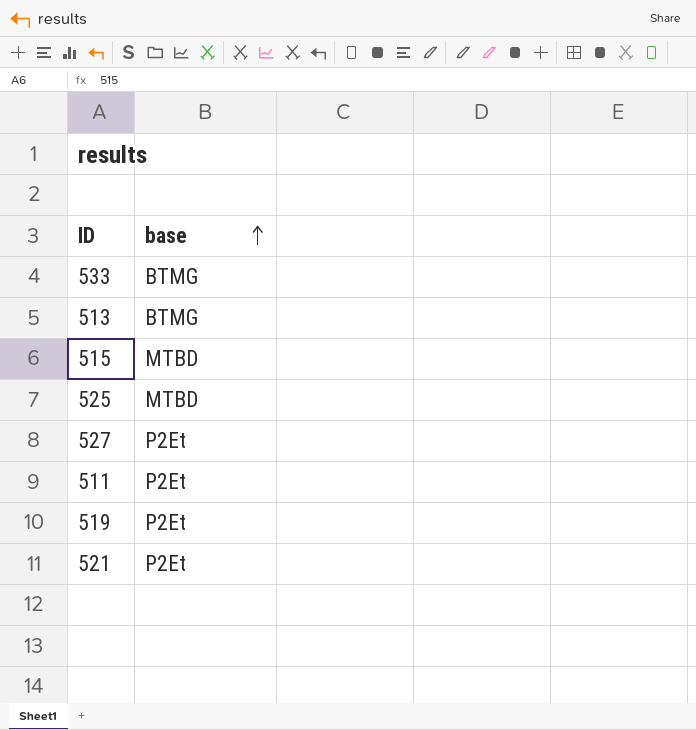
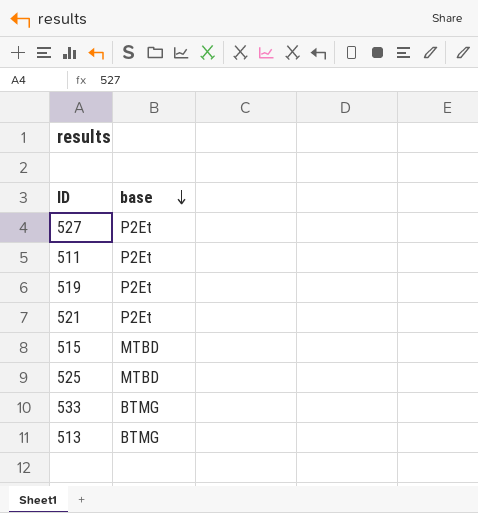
row order: base ascending -> base descending

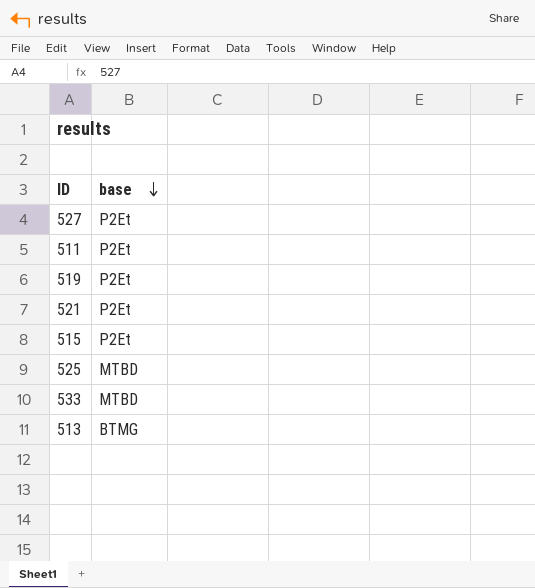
515 | base: MTBD -> P2Et
533 | base: BTMG -> MTBD

